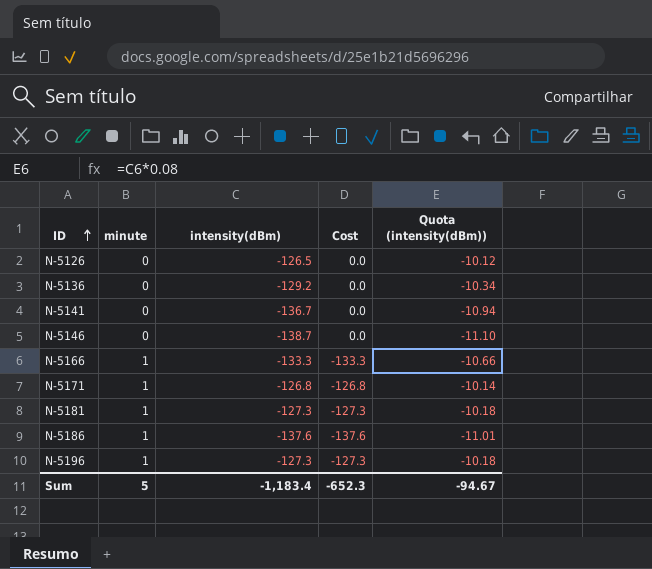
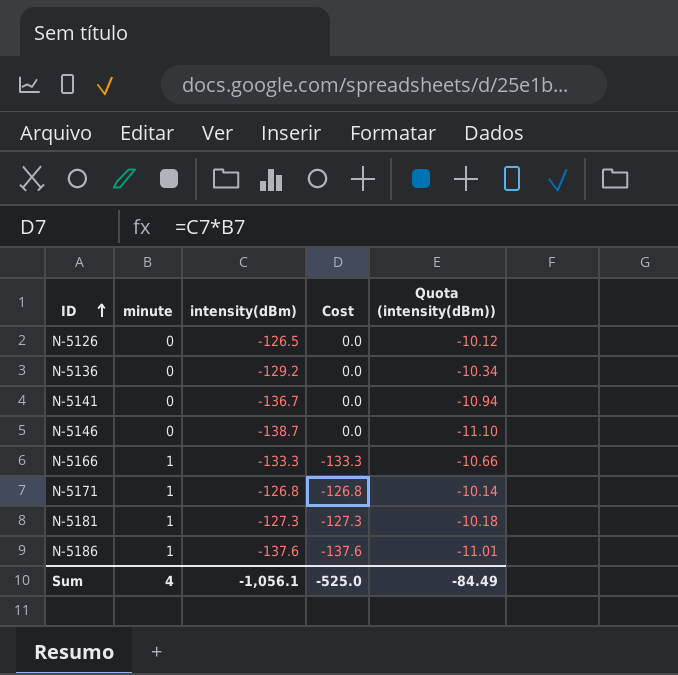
row N-5196: 1 | -127.3 | -127.3 | -10.18 -> none
Sum | minute: 5 -> 4
Sum | intensity(dBm): -1,183.4 -> -1,056.1
Sum | Cost: -652.3 -> -525.0
Sum | Quota (intensity(dBm)): -94.67 -> -84.49

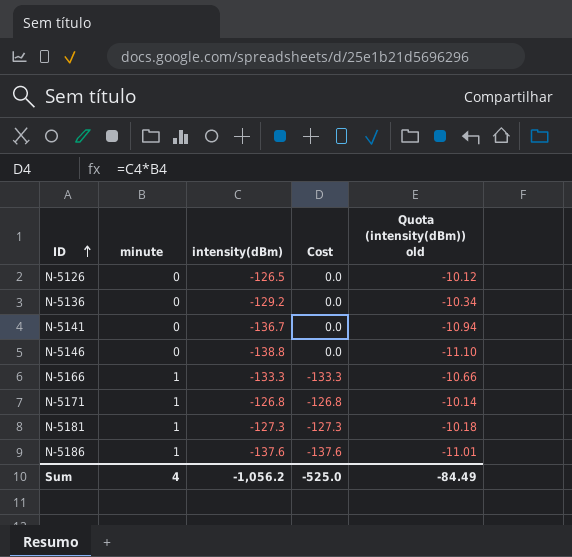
column name: Quota (intensity(dBm)) -> Quota (intensity(dBm)) old
N-5146 | intensity(dBm): -138.7 -> -138.8
Sum | intensity(dBm): -1,056.1 -> -1,056.2

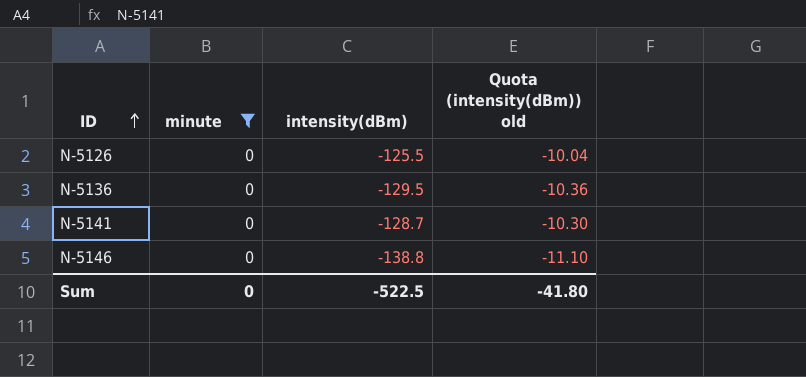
filter: none -> minute = 0
column Cost | formula: [minute] * [intensity(dBm)] -> none
N-5126 | intensity(dBm): -126.5 -> -125.5
N-5126 | Quota (intensity(dBm)) old: -10.12 -> -10.04
N-5136 | intensity(dBm): -129.2 -> -129.5
N-5136 | Quota (intensity(dBm)) old: -10.34 -> -10.36
N-5141 | intensity(dBm): -136.7 -> -128.7
N-5141 | Quota (intensity(dBm)) old: -10.94 -> -10.30
Sum | minute: 4 -> 0
Sum | intensity(dBm): -1,056.2 -> -522.5
Sum | Quota (intensity(dBm)) old: -84.49 -> -41.80

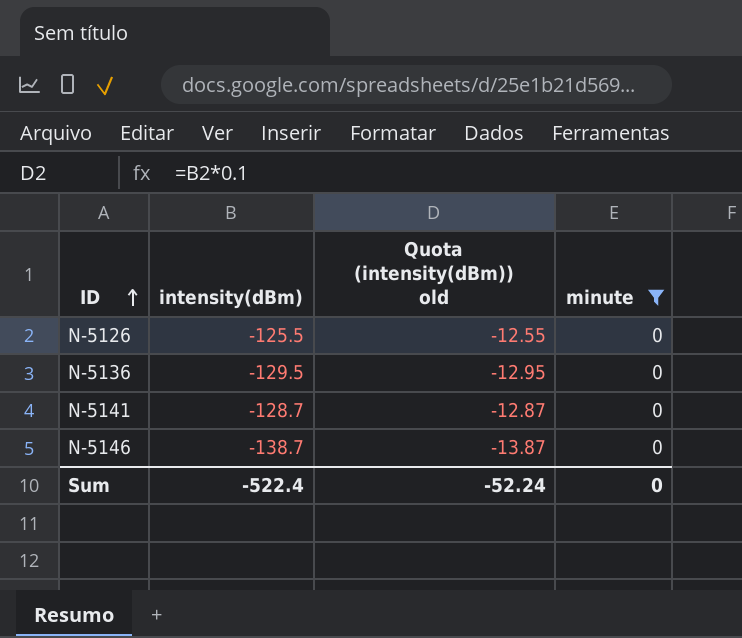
column Quota (intensity(dBm)) old | formula: [intensity(dBm)] * 0.08 -> [intensity(dBm)] * 0.1
column minute | position: 2 -> 4
N-5146 | intensity(dBm): -138.8 -> -138.7
Sum | intensity(dBm): -522.5 -> -522.4
Sum | Quota (intensity(dBm)) old: -41.80 -> -52.24

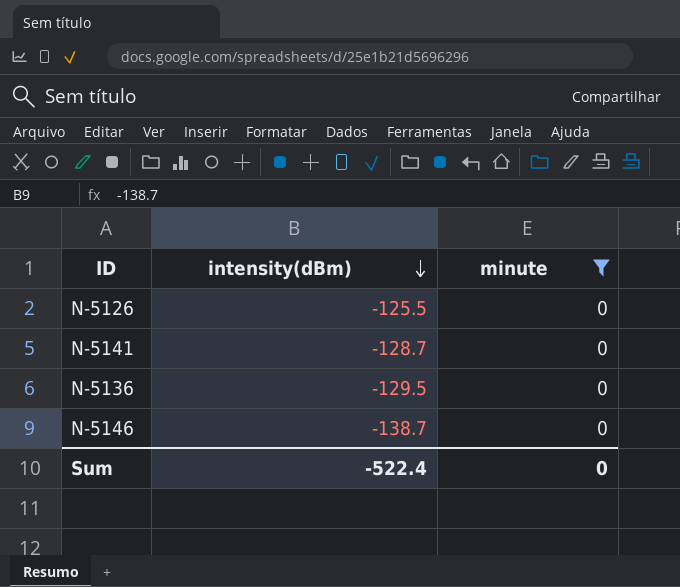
row order: ID ascending -> intensity(dBm) descending
column Quota (intensity(dBm)) old | formula: [intensity(dBm)] * 0.1 -> none

